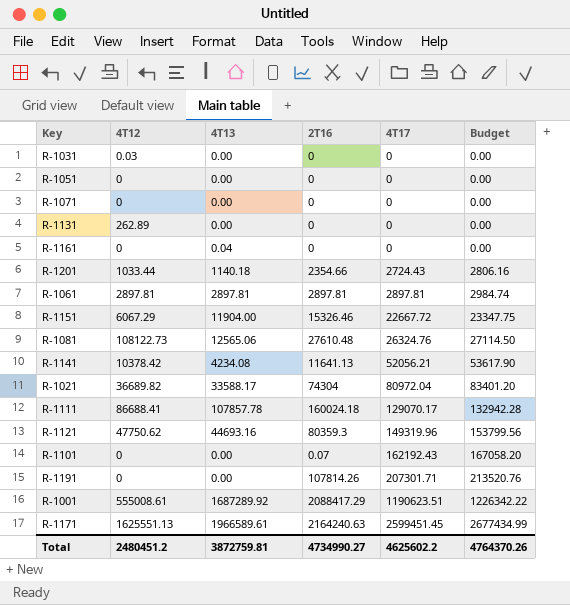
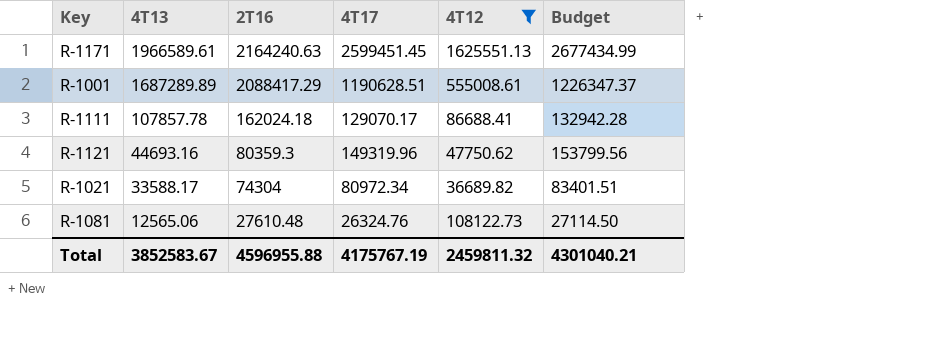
filter: none -> 4T12 >= 36689.82
row order: 4T17 ascending -> 4T13 descending
column 4T12 | position: 2 -> 5
R-1001 | 4T13: 1687289.92 -> 1687289.89
R-1001 | 4T17: 1190623.51 -> 1190628.51
R-1001 | Budget: 1226342.22 -> 1226347.37
R-1111 | 2T16: 160024.18 -> 162024.18
R-1021 | 4T17: 80972.04 -> 80972.34
R-1021 | Budget: 83401.20 -> 83401.51
Total | 4T13: 3872759.81 -> 3852583.67
Total | 2T16: 4734990.27 -> 4596955.88
Total | 4T17: 4625602.2 -> 4175767.19
Total | 4T12: 2480451.2 -> 2459811.32
Total | Budget: 4764370.26 -> 4301040.21

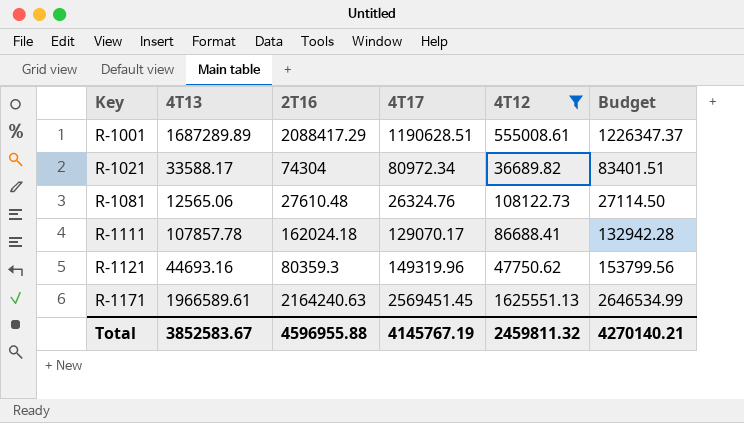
row order: 4T13 descending -> Key ascending
R-1171 | 4T17: 2599451.45 -> 2569451.45
R-1171 | Budget: 2677434.99 -> 2646534.99
Total | 4T17: 4175767.19 -> 4145767.19
Total | Budget: 4301040.21 -> 4270140.21

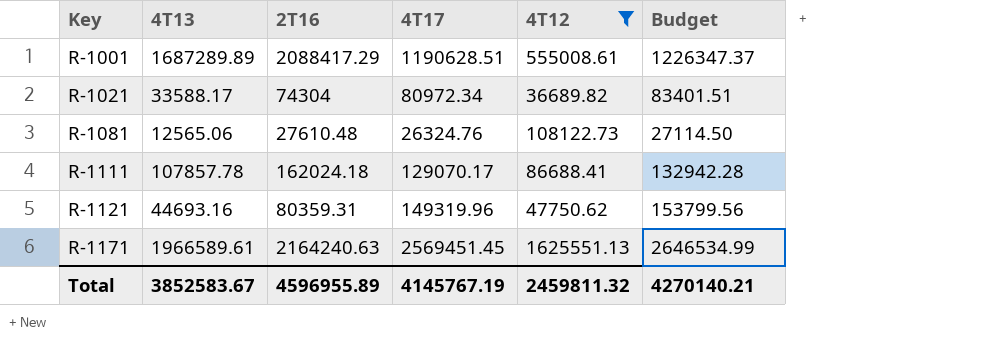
R-1121 | 2T16: 80359.3 -> 80359.31
Total | 2T16: 4596955.88 -> 4596955.89

